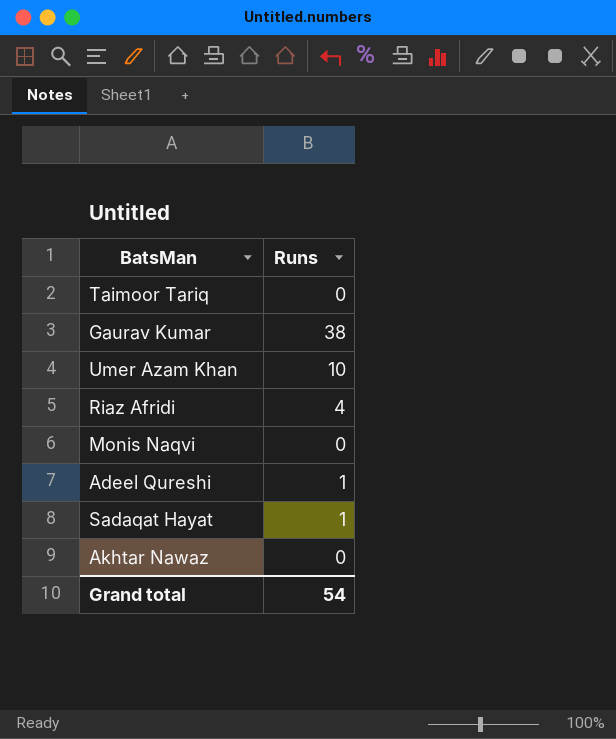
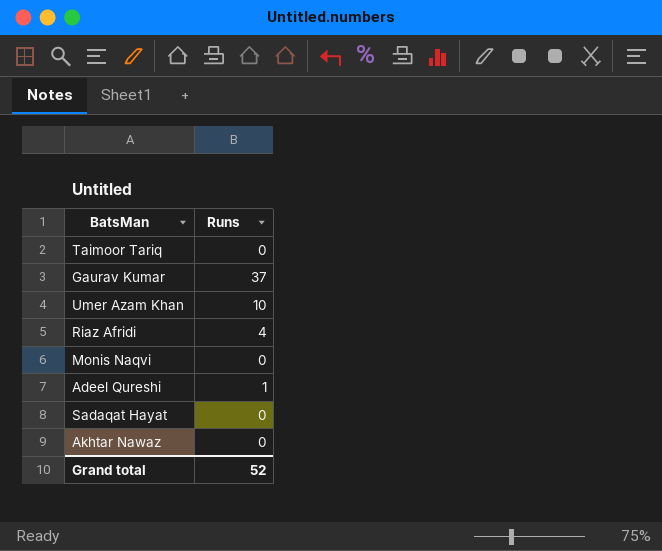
Gaurav Kumar | Runs: 38 -> 37
Sadaqat Hayat | Runs: 1 -> 0
Grand total | Runs: 54 -> 52

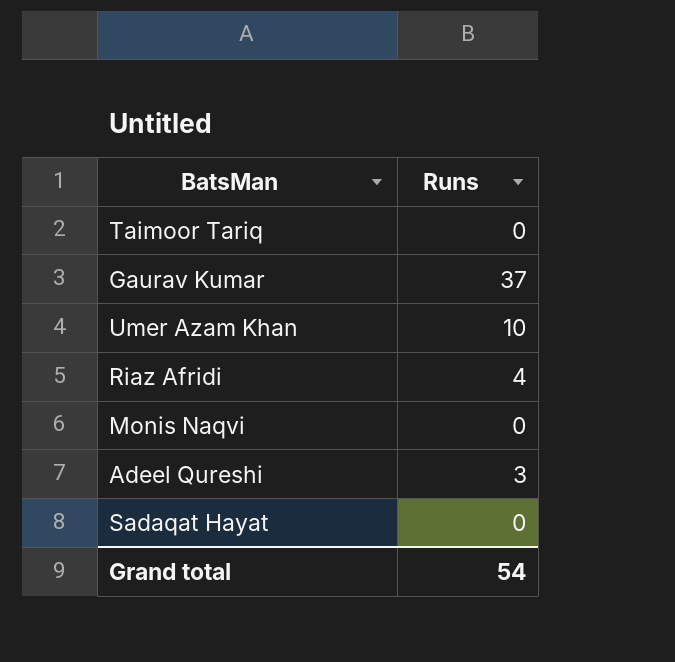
row Akhtar Nawaz: 0 -> none
Adeel Qureshi | Runs: 1 -> 3
Grand total | Runs: 52 -> 54

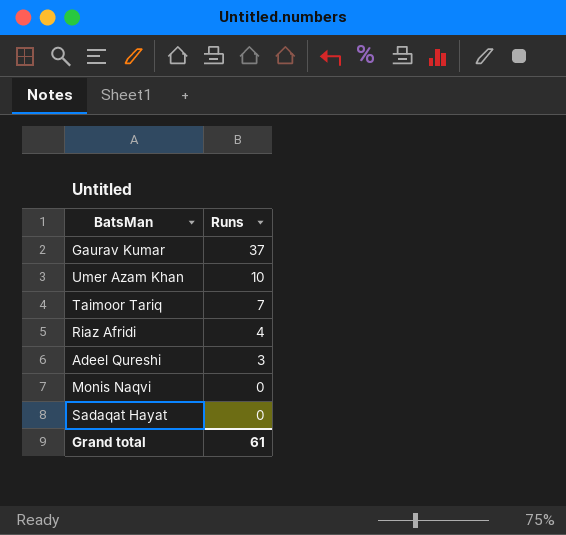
row order: none -> Runs descending
Taimoor Tariq | Runs: 0 -> 7
Grand total | Runs: 54 -> 61

